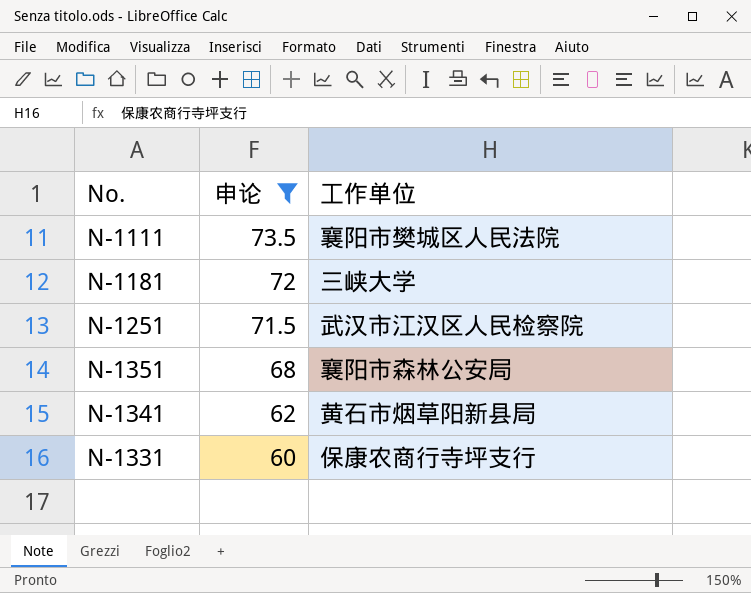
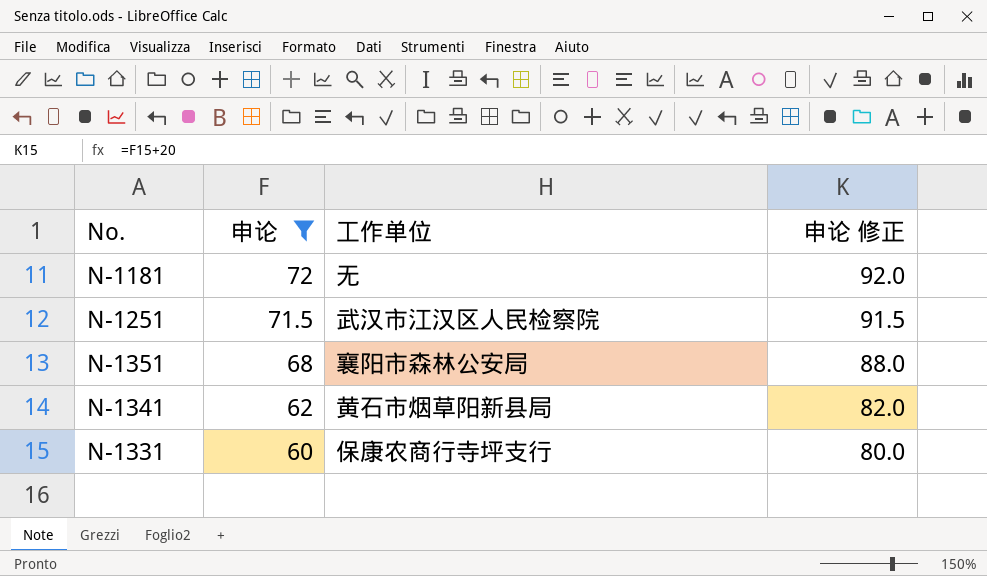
column 申论 修正 | formula: none -> [申论] + 20
row N-1111: 73.5 | 襄阳市樊城区人民法院 -> none
N-1181 | 工作单位: 三峡大学 -> 无

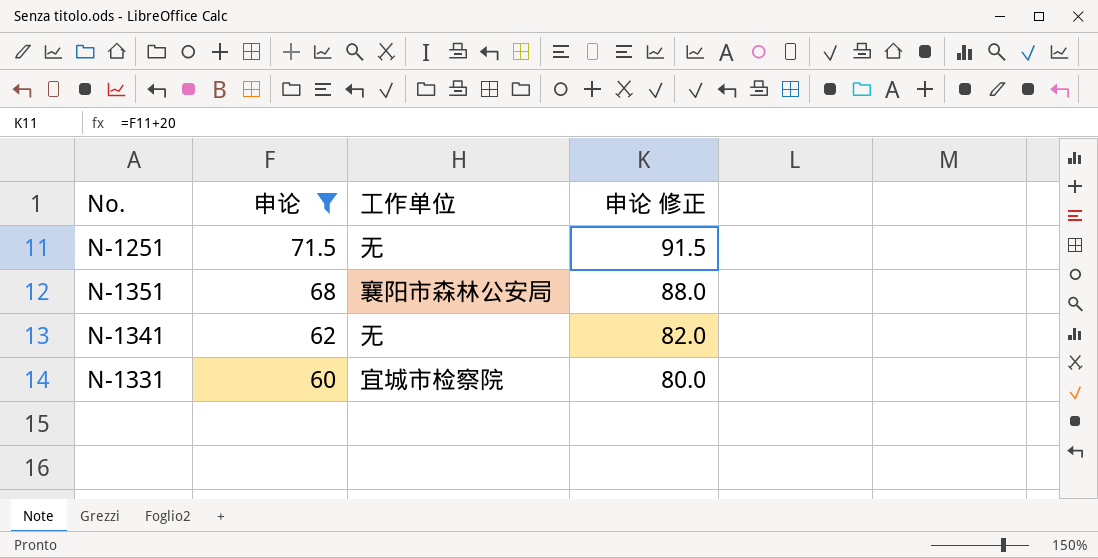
row N-1181: 72 | 无 | 92.0 -> none
N-1251 | 工作单位: 武汉市江汉区人民检察院 -> 无
N-1341 | 工作单位: 黄石市烟草阳新县局 -> 无
N-1331 | 工作单位: 保康农商行寺坪支行 -> 宜城市检察院

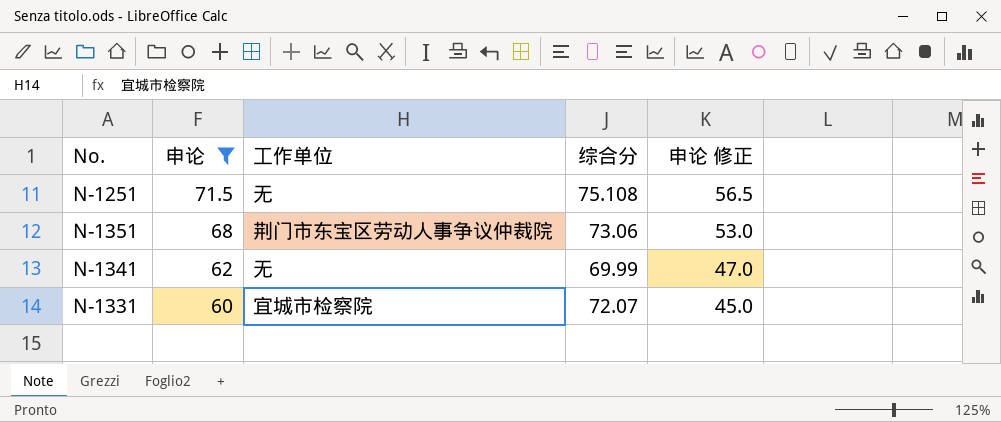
column 综合分 | position: none -> 4
column 申论 修正 | formula: [申论] + 20 -> [申论] - 15
N-1351 | 工作单位: 襄阳市森林公安局 -> 荆门市东宝区劳动人事争议仲裁院

